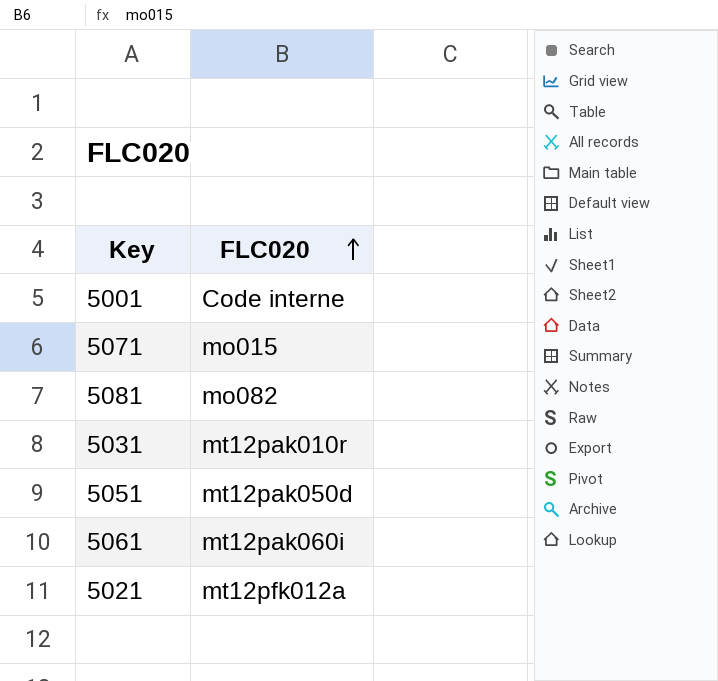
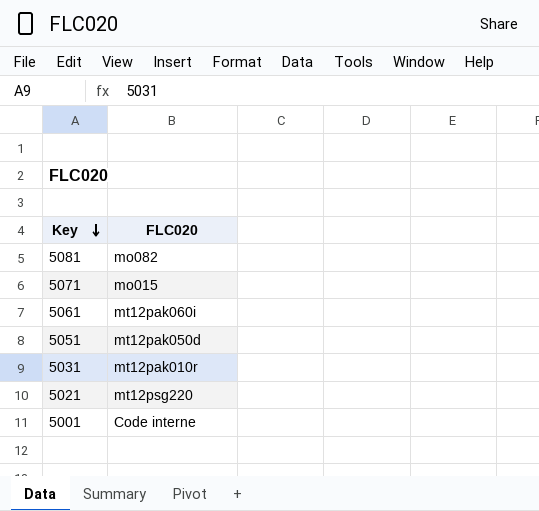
row order: FLC020 ascending -> Key descending
5021 | FLC020: mt12pfk012a -> mt12psg220

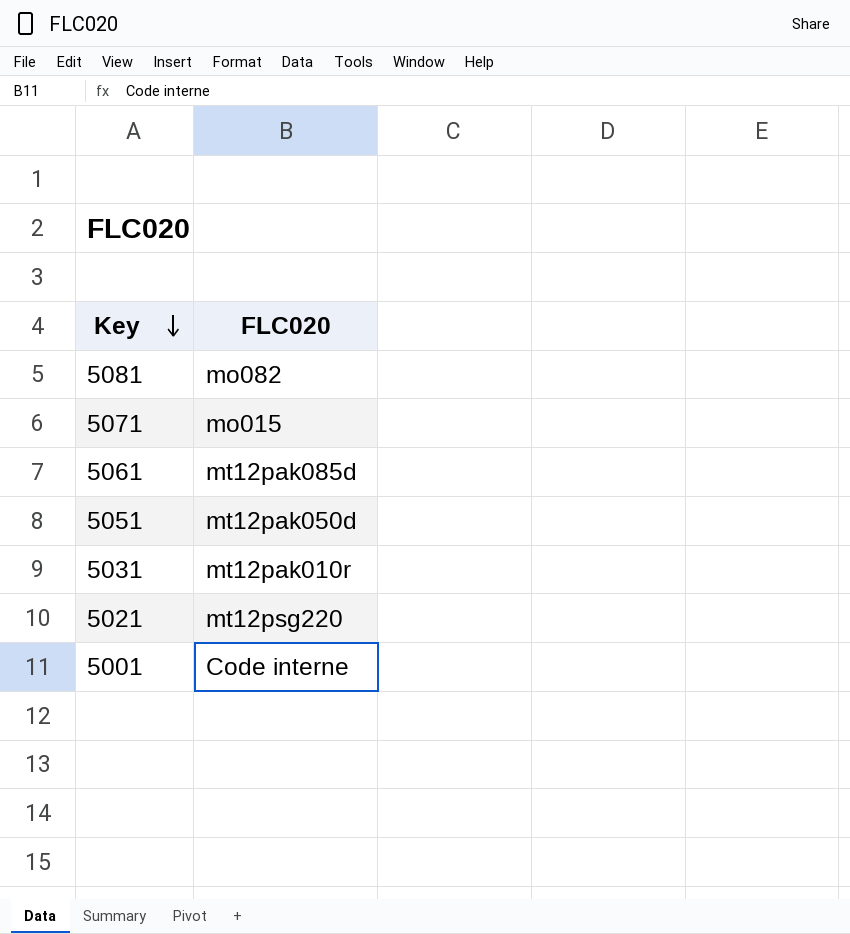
5061 | FLC020: mt12pak060i -> mt12pak085d

